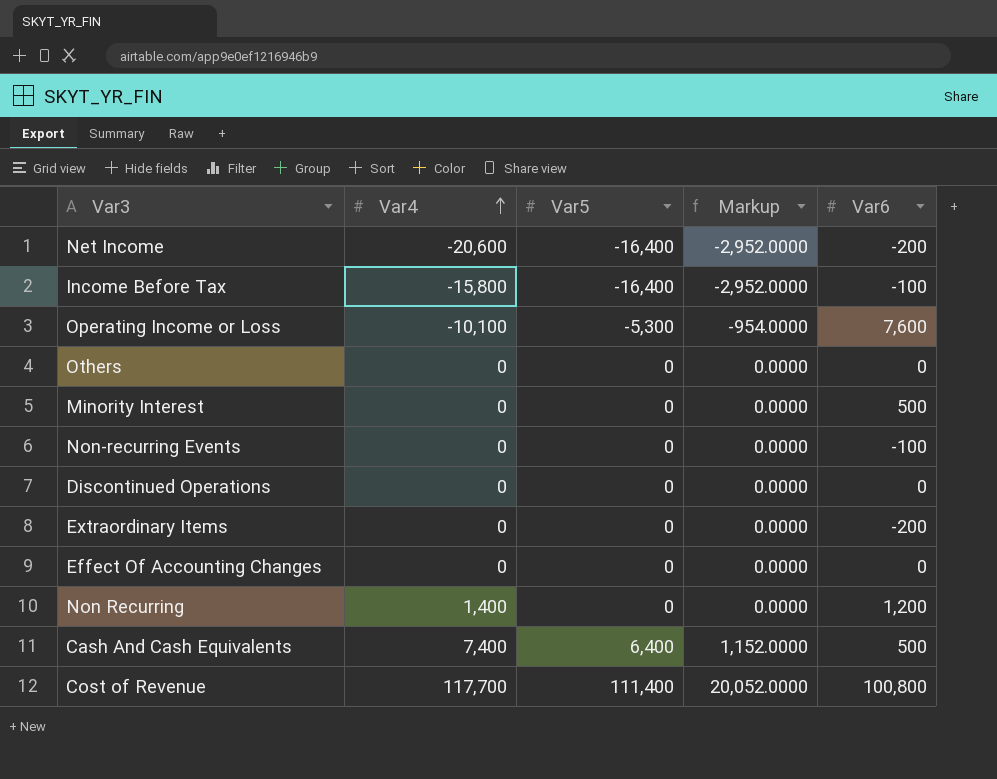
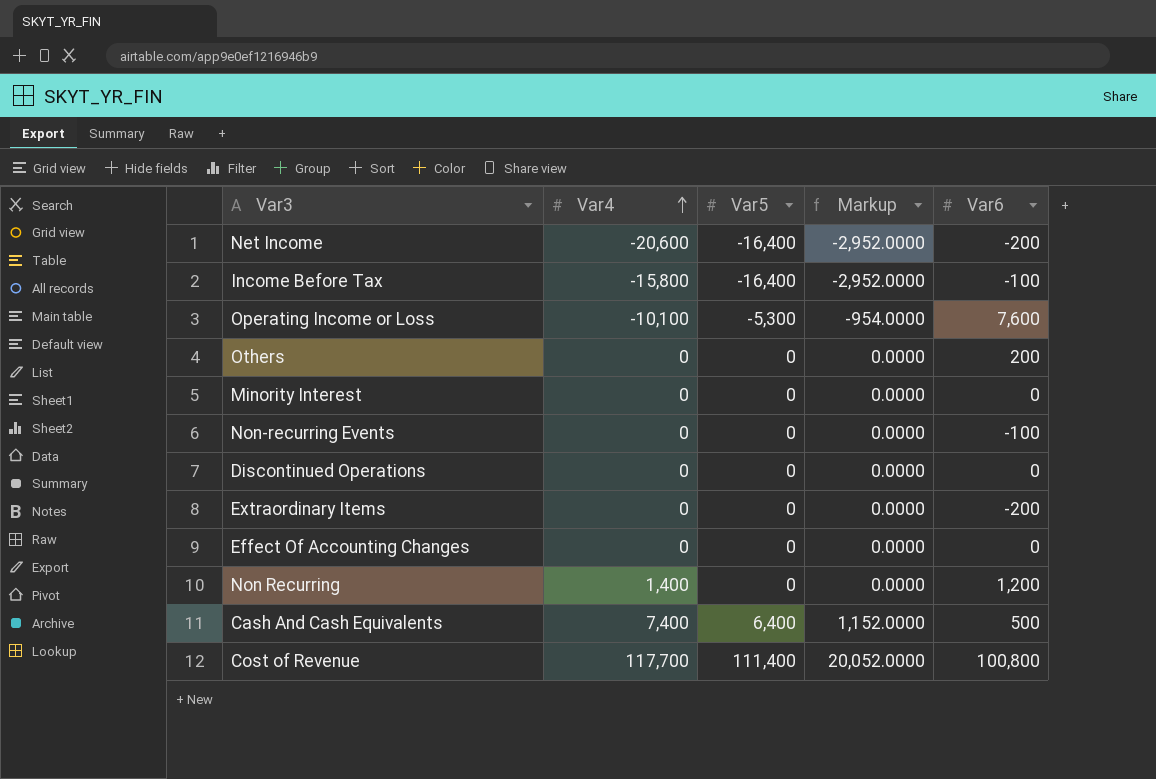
Others | Var6: 0 -> 200
Minority Interest | Var6: 500 -> 0

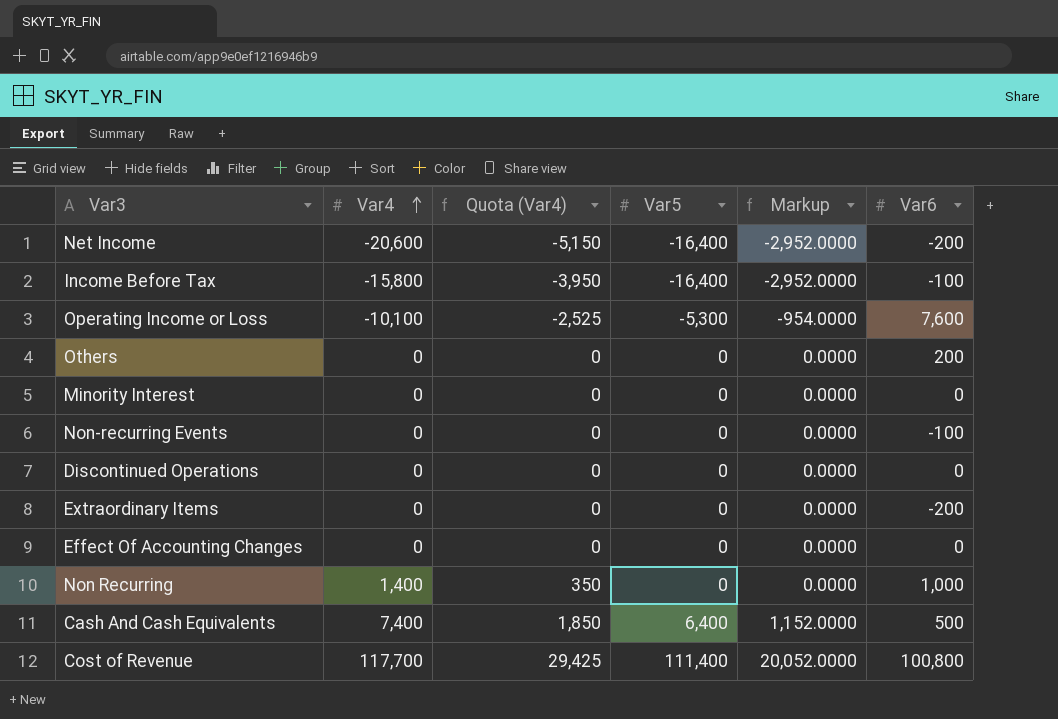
column Quota (Var4) | formula: none -> [Var4] * 0.25
Non Recurring | Var6: 1,200 -> 1,000

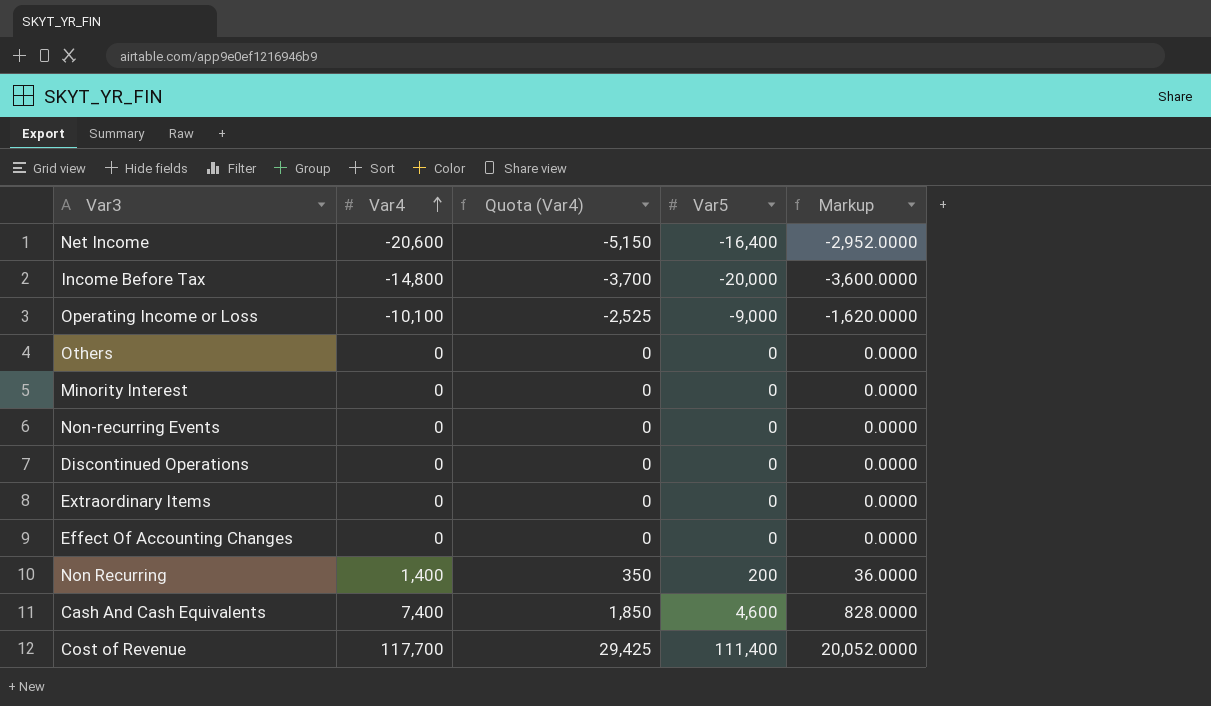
column Var6 | position: 6 -> none
Income Before Tax | Var4: -15,800 -> -14,800
Income Before Tax | Quota (Var4): -3,950 -> -3,700
Income Before Tax | Var5: -16,400 -> -20,000
Income Before Tax | Markup: -2,952.0000 -> -3,600.0000
Operating Income or Loss | Var5: -5,300 -> -9,000
Operating Income or Loss | Markup: -954.0000 -> -1,620.0000
Non Recurring | Var5: 0 -> 200
Non Recurring | Markup: 0.0000 -> 36.0000
Cash And Cash Equivalents | Var5: 6,400 -> 4,600
Cash And Cash Equivalents | Markup: 1,152.0000 -> 828.0000

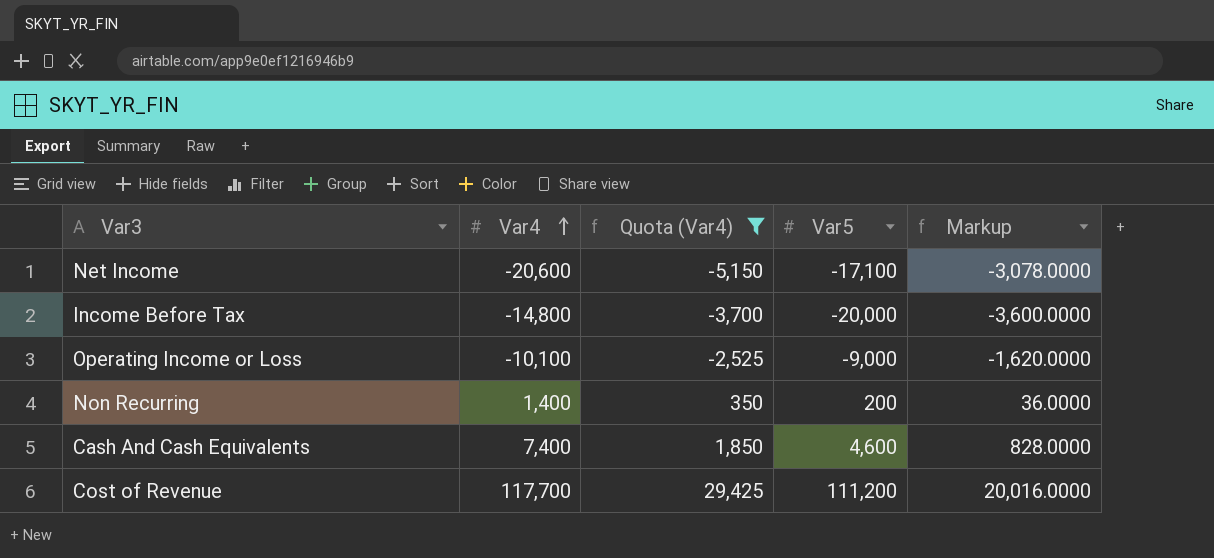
filter: none -> Quota (Var4) != 0
Net Income | Var5: -16,400 -> -17,100
Net Income | Markup: -2,952.0000 -> -3,078.0000
Cost of Revenue | Var5: 111,400 -> 111,200
Cost of Revenue | Markup: 20,052.0000 -> 20,016.0000

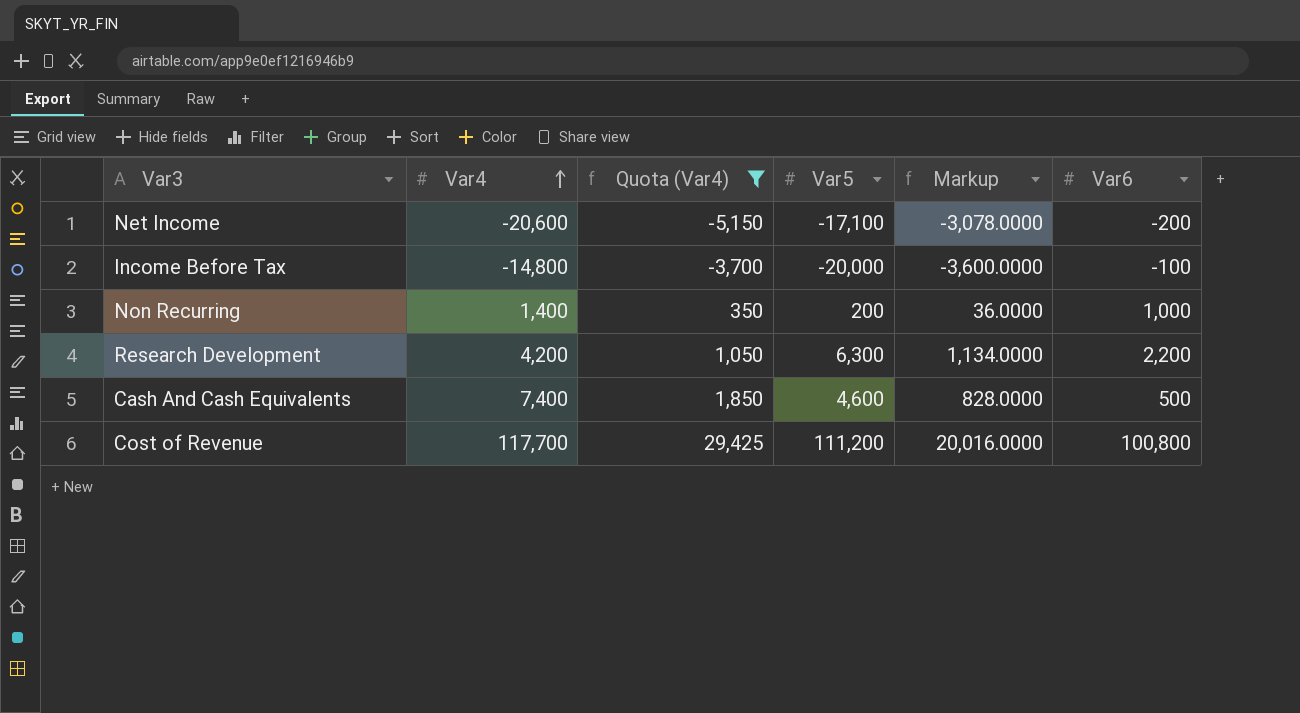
column Var6 | position: none -> 6
row Operating Income or Loss: -10,100 | -2,525 | -9,000 | -1,620.0000 -> none
row Research Development: none -> 4,200 | 1,050 | 6,300 | 1,134.0000 | 2,200

